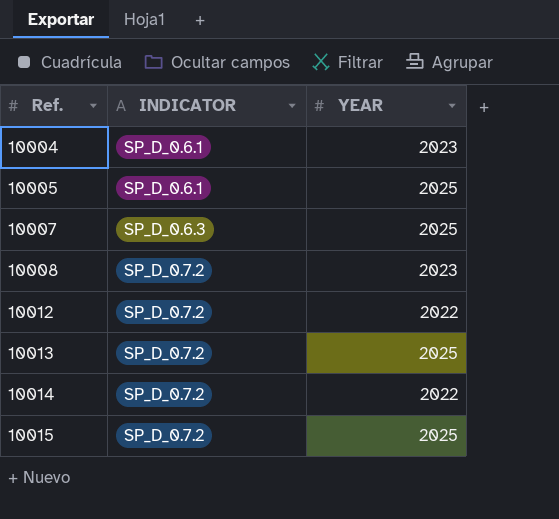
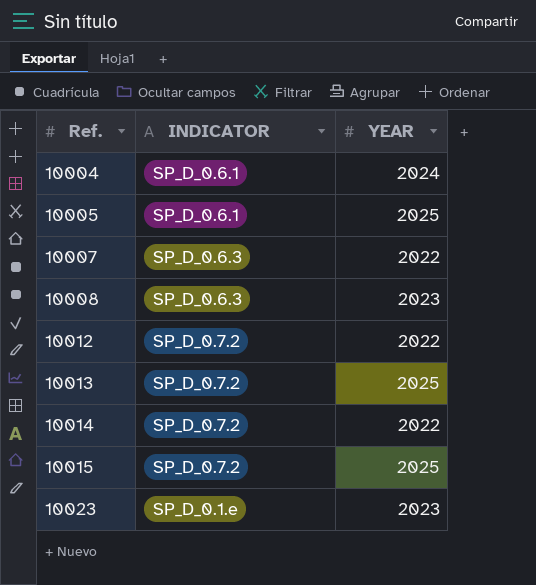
10004 | YEAR: 2023 -> 2024
10007 | YEAR: 2025 -> 2022
10008 | INDICATOR: SP_D_0.7.2 -> SP_D_0.6.3
row 10023: none -> SP_D_0.1.e | 2023

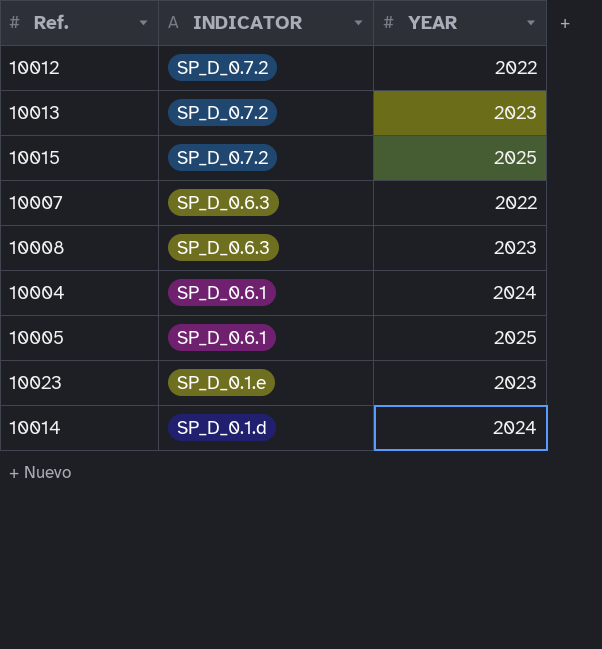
row order: Ref. ascending -> INDICATOR descending
10013 | YEAR: 2025 -> 2023
10014 | INDICATOR: SP_D_0.7.2 -> SP_D_0.1.d
10014 | YEAR: 2022 -> 2024

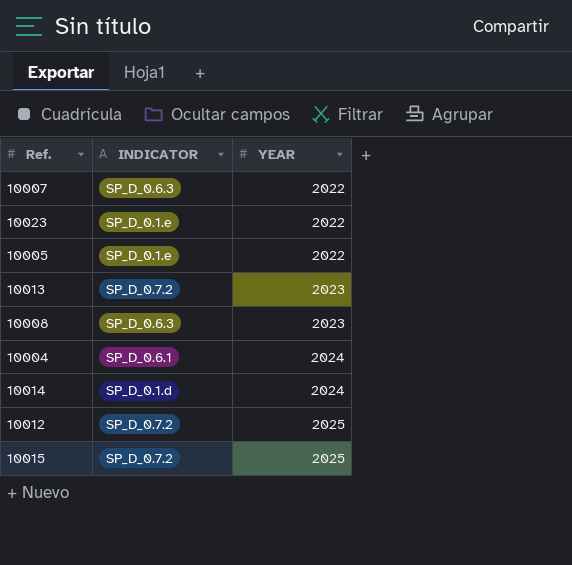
row order: INDICATOR descending -> YEAR ascending
10023 | YEAR: 2023 -> 2022
10005 | INDICATOR: SP_D_0.6.1 -> SP_D_0.1.e
10005 | YEAR: 2025 -> 2022
10012 | YEAR: 2022 -> 2025

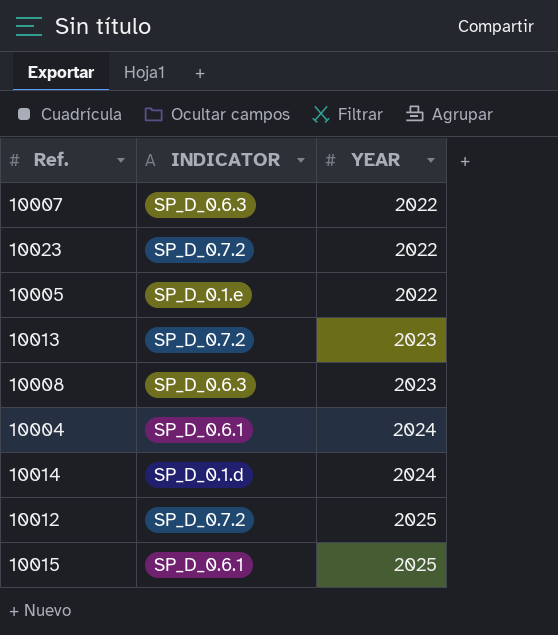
10023 | INDICATOR: SP_D_0.1.e -> SP_D_0.7.2
10015 | INDICATOR: SP_D_0.7.2 -> SP_D_0.6.1

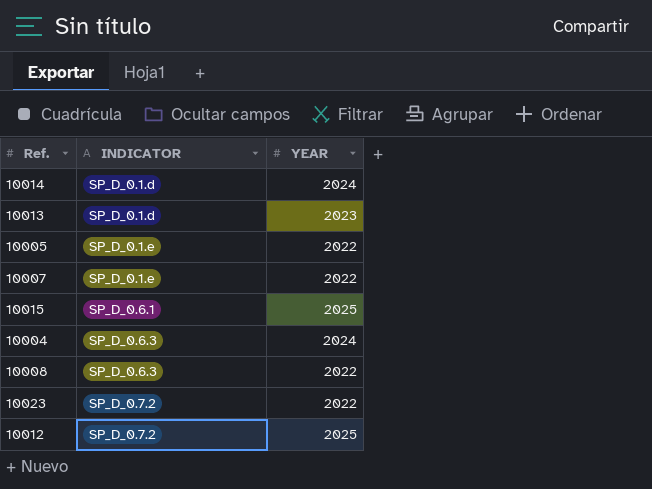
row order: YEAR ascending -> INDICATOR ascending
10013 | INDICATOR: SP_D_0.7.2 -> SP_D_0.1.d
10007 | INDICATOR: SP_D_0.6.3 -> SP_D_0.1.e
10004 | INDICATOR: SP_D_0.6.1 -> SP_D_0.6.3
10008 | YEAR: 2023 -> 2022

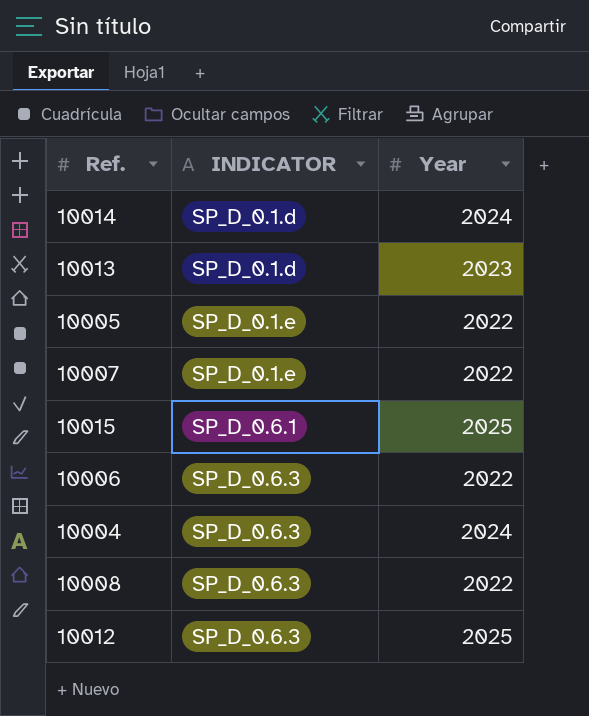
column name: YEAR -> Year
row 10023: SP_D_0.7.2 | 2022 -> none
row 10006: none -> SP_D_0.6.3 | 2022
10012 | INDICATOR: SP_D_0.7.2 -> SP_D_0.6.3

